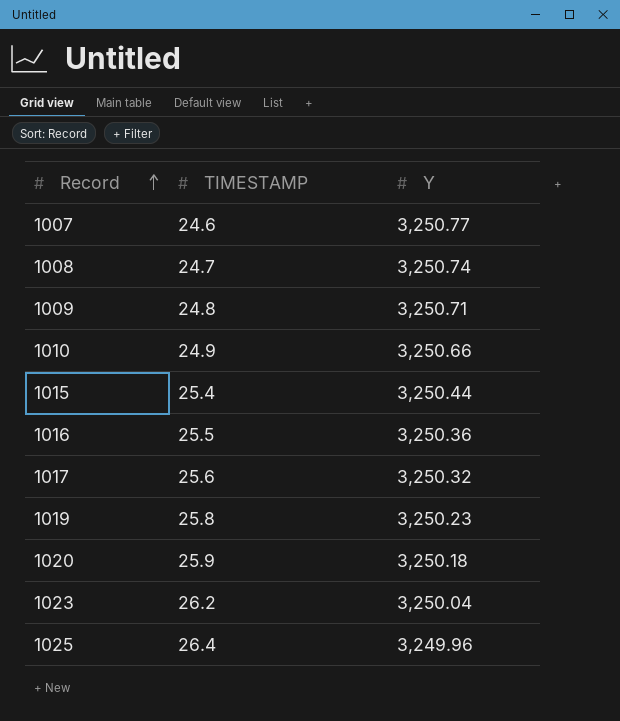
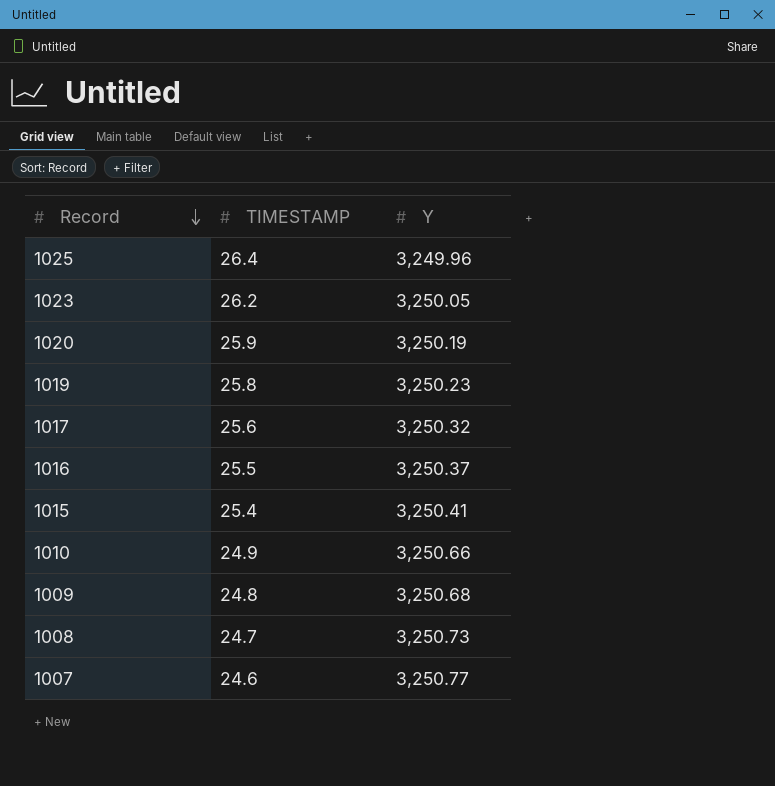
row order: Record ascending -> Record descending
1023 | Y: 3,250.04 -> 3,250.05
1020 | Y: 3,250.18 -> 3,250.19
1016 | Y: 3,250.36 -> 3,250.37
1015 | Y: 3,250.44 -> 3,250.41
1009 | Y: 3,250.71 -> 3,250.68
1008 | Y: 3,250.74 -> 3,250.73

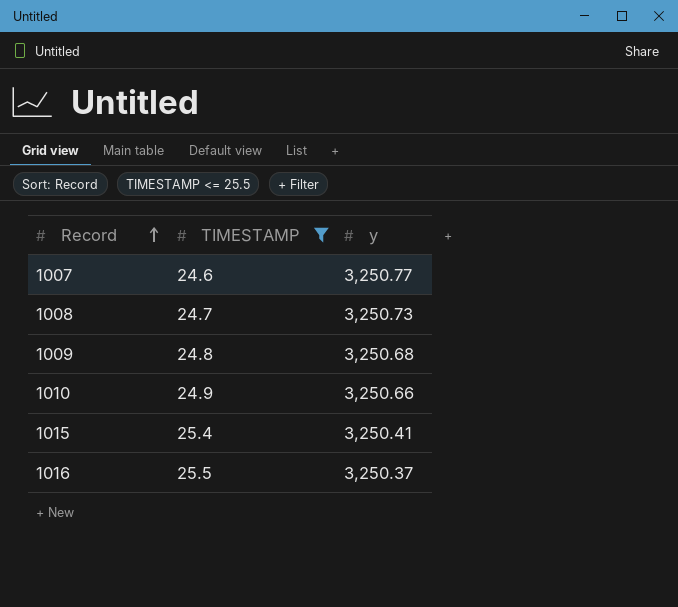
filter: none -> TIMESTAMP <= 25.5
row order: Record descending -> Record ascending
column name: Y -> y

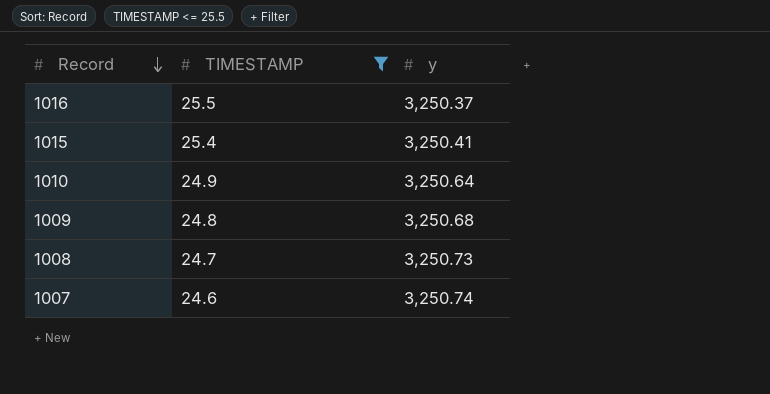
row order: Record ascending -> Record descending
1010 | y: 3,250.66 -> 3,250.64
1007 | y: 3,250.77 -> 3,250.74

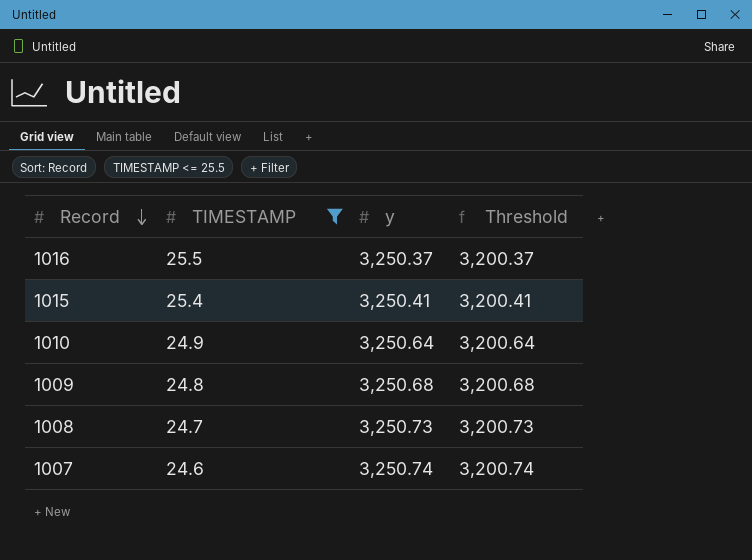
column Threshold | formula: none -> [y] - 50

